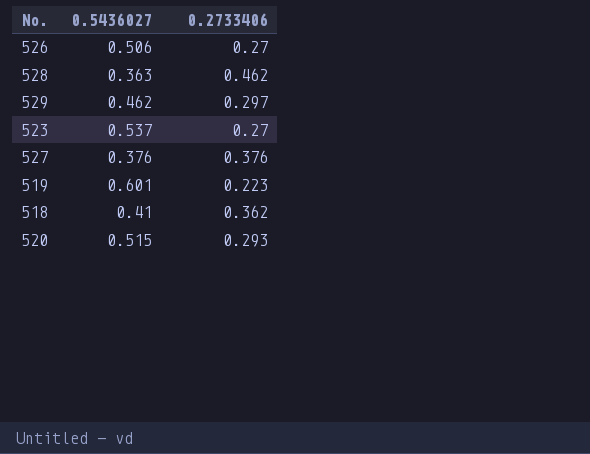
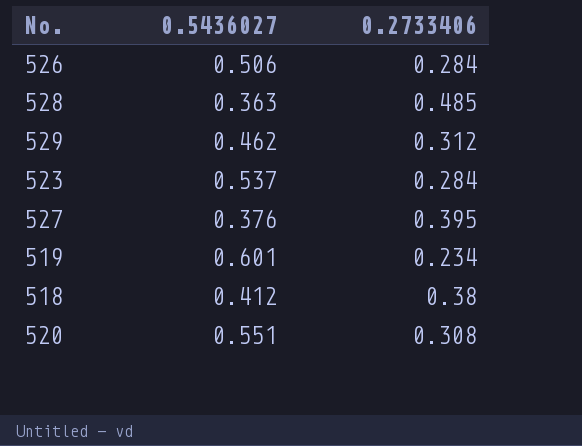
526 | 0.2733406: 0.27 -> 0.284
528 | 0.2733406: 0.462 -> 0.485
529 | 0.2733406: 0.297 -> 0.312
523 | 0.2733406: 0.27 -> 0.284
527 | 0.2733406: 0.376 -> 0.395
519 | 0.2733406: 0.223 -> 0.234
518 | 0.5436027: 0.41 -> 0.412
518 | 0.2733406: 0.362 -> 0.38
520 | 0.5436027: 0.515 -> 0.551
520 | 0.2733406: 0.293 -> 0.308

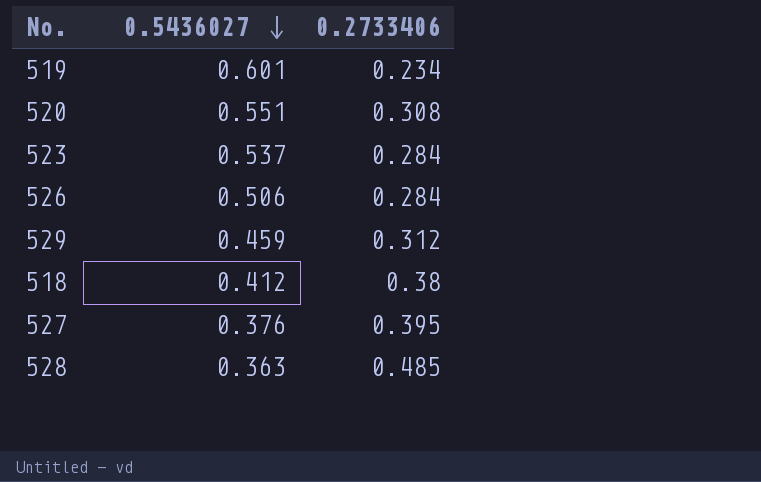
row order: none -> 0.5436027 descending
529 | 0.5436027: 0.462 -> 0.459

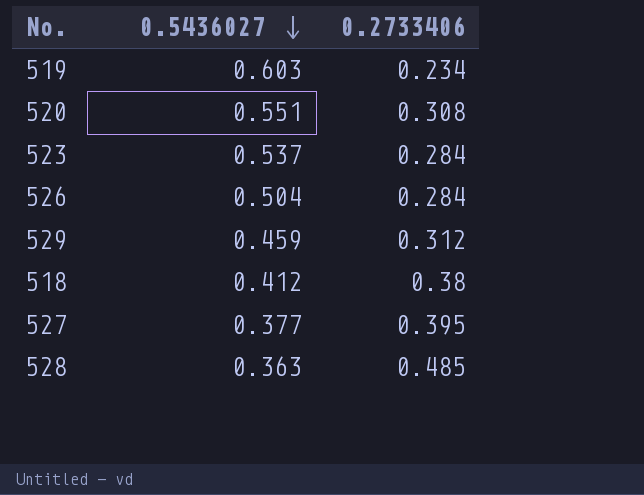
519 | 0.5436027: 0.601 -> 0.603
526 | 0.5436027: 0.506 -> 0.504
527 | 0.5436027: 0.376 -> 0.377

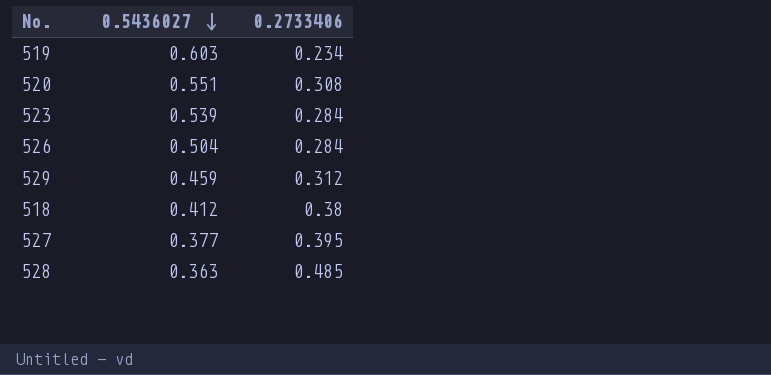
523 | 0.5436027: 0.537 -> 0.539

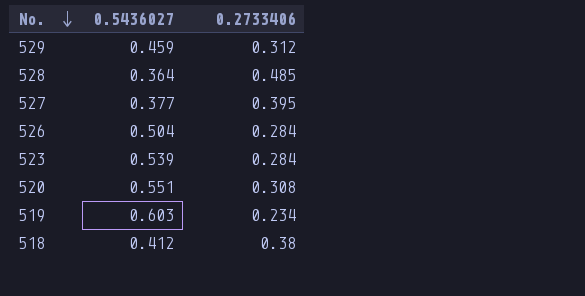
row order: 0.5436027 descending -> No. descending
528 | 0.5436027: 0.363 -> 0.364

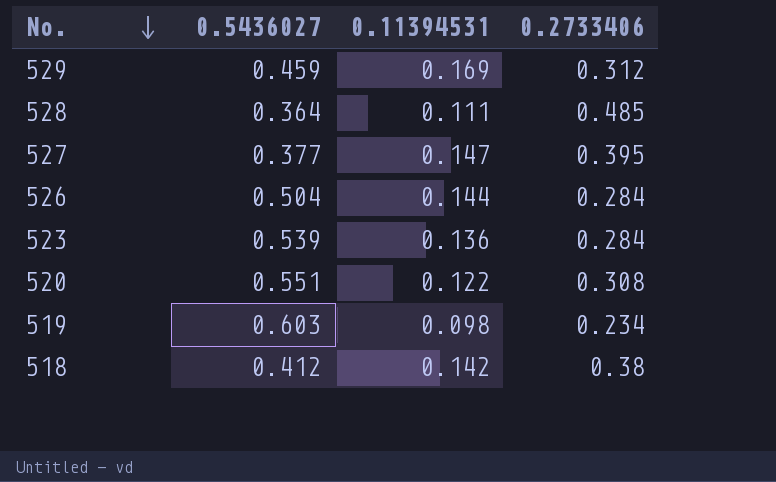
column 0.11394531 | position: none -> 3

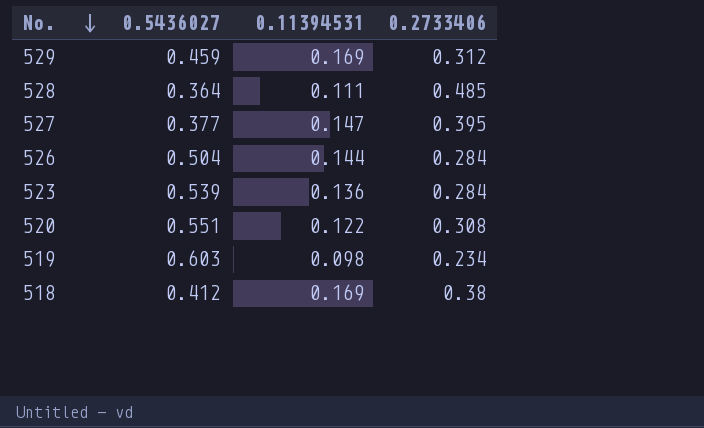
518 | 0.11394531: 0.142 -> 0.169

